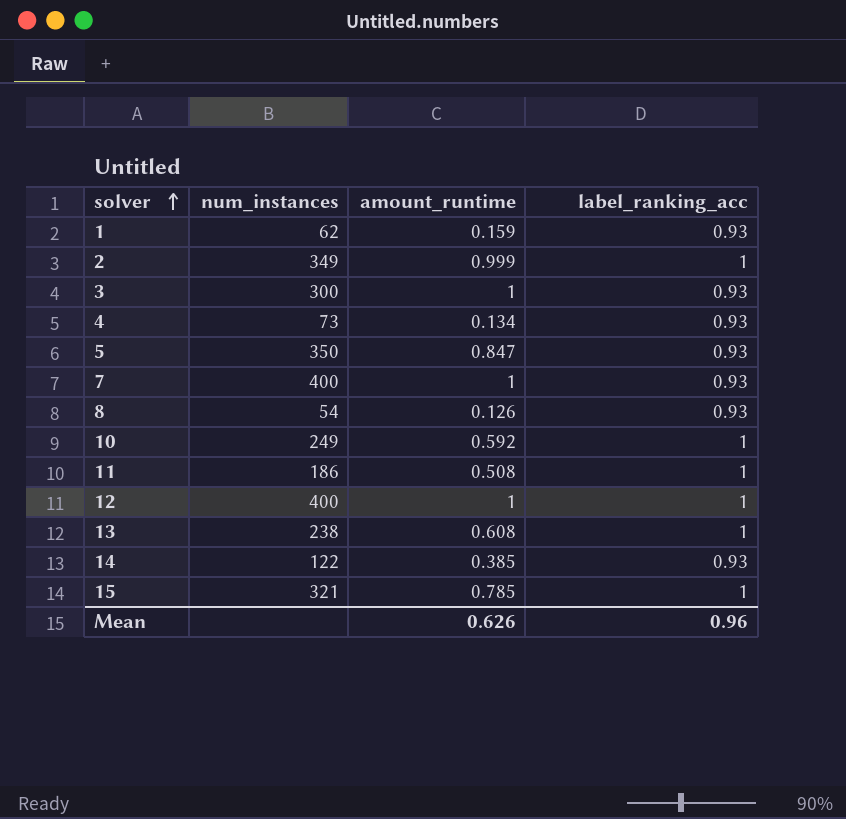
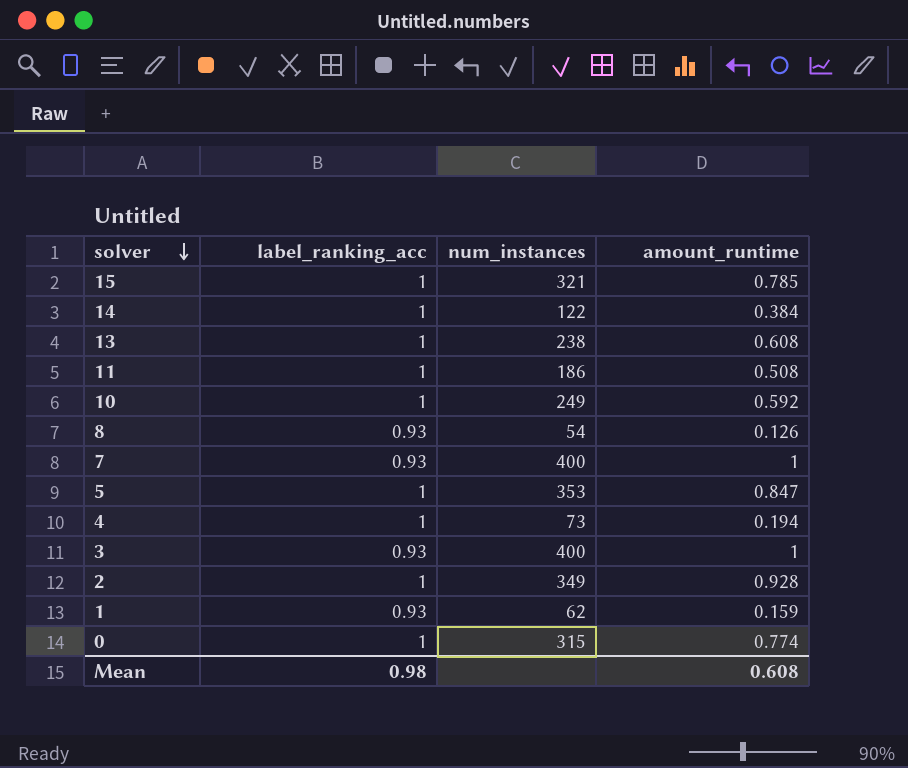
row order: solver ascending -> solver descending
column label_ranking_acc | position: 4 -> 2
row 12: 400 | 1 | 1 -> none
14 | label_ranking_acc: 0.93 -> 1
14 | amount_runtime: 0.385 -> 0.384
5 | label_ranking_acc: 0.93 -> 1
5 | num_instances: 350 -> 353
4 | label_ranking_acc: 0.93 -> 1
4 | amount_runtime: 0.134 -> 0.194
3 | num_instances: 300 -> 400
2 | amount_runtime: 0.999 -> 0.928
row 0: none -> 1 | 315 | 0.774
Mean | label_ranking_acc: 0.96 -> 0.98
Mean | amount_runtime: 0.626 -> 0.608

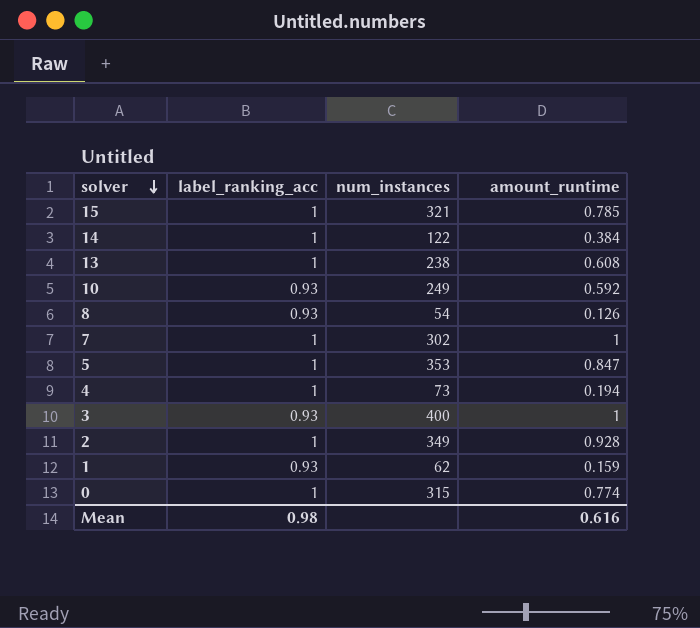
row 11: 1 | 186 | 0.508 -> none
10 | label_ranking_acc: 1 -> 0.93
7 | label_ranking_acc: 0.93 -> 1
7 | num_instances: 400 -> 302
Mean | amount_runtime: 0.608 -> 0.616

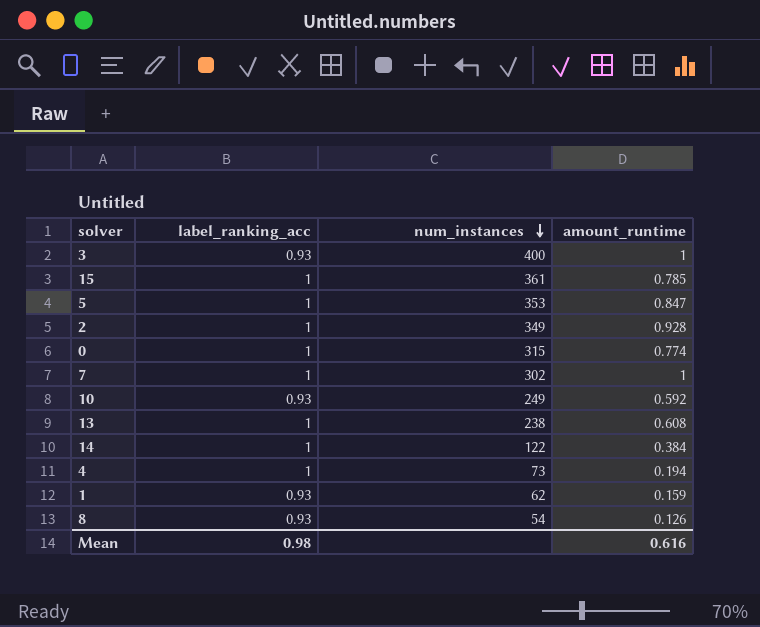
row order: solver descending -> num_instances descending
15 | num_instances: 321 -> 361

